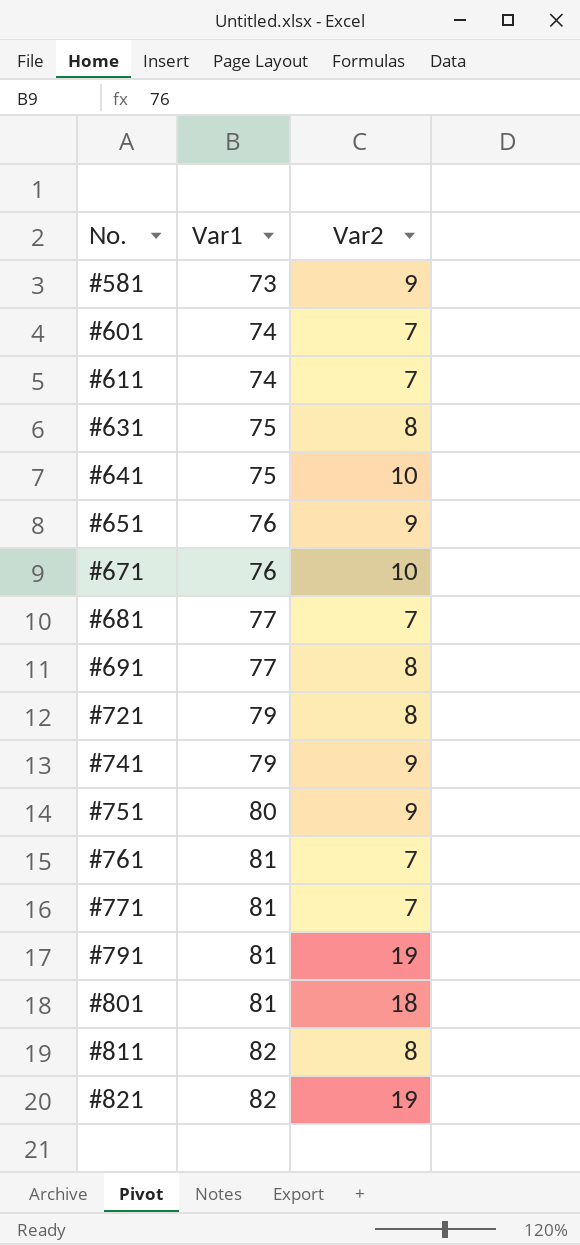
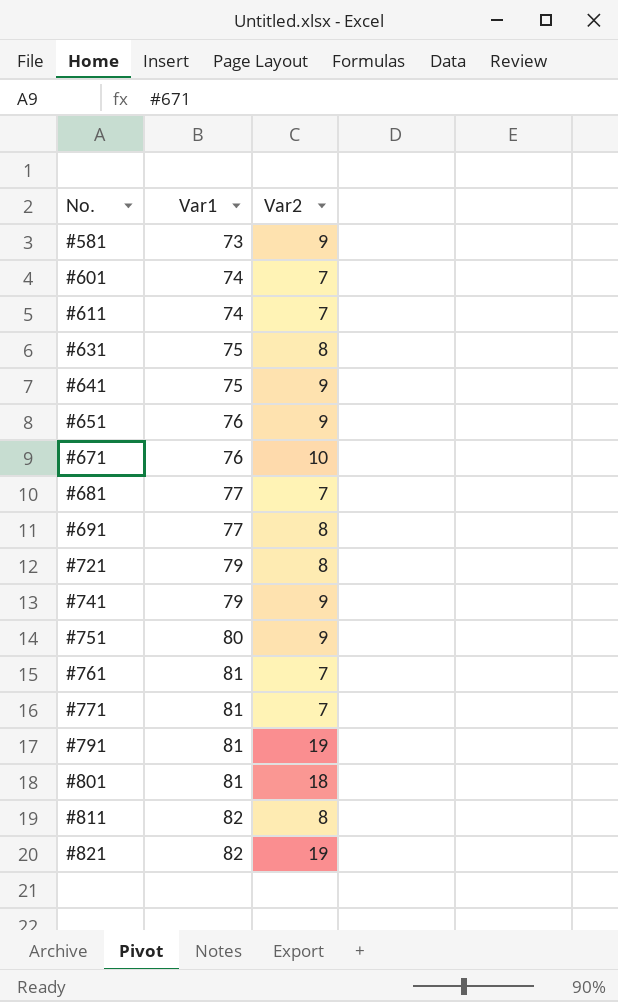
#641 | Var2: 10 -> 9

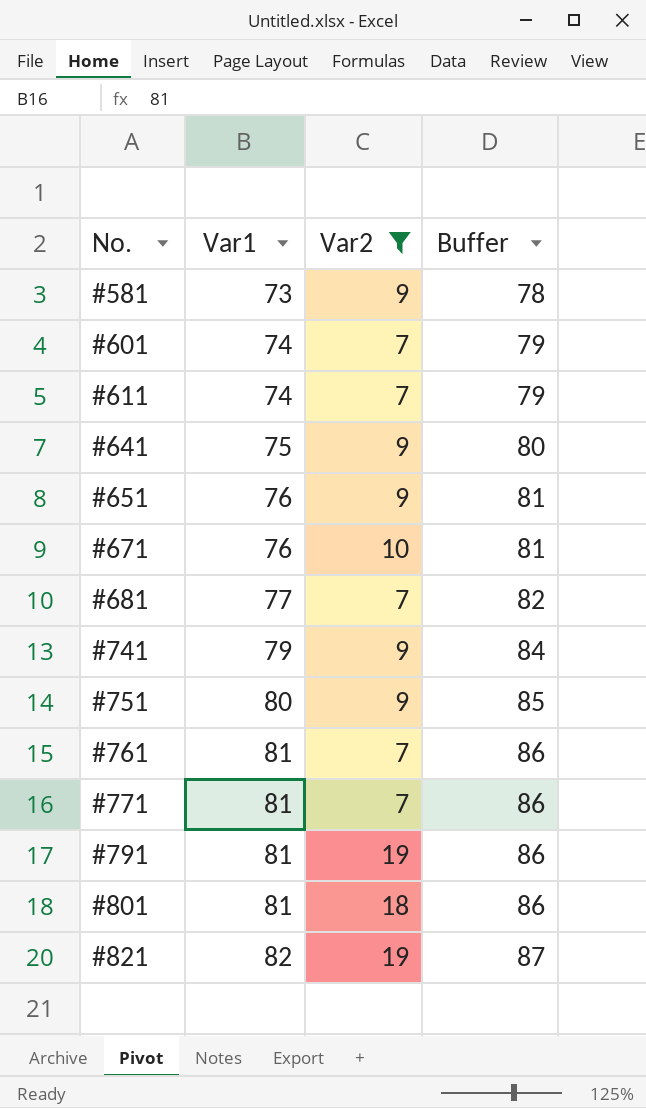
filter: none -> Var2 != 8
column Buffer | formula: none -> [Var1] + 5

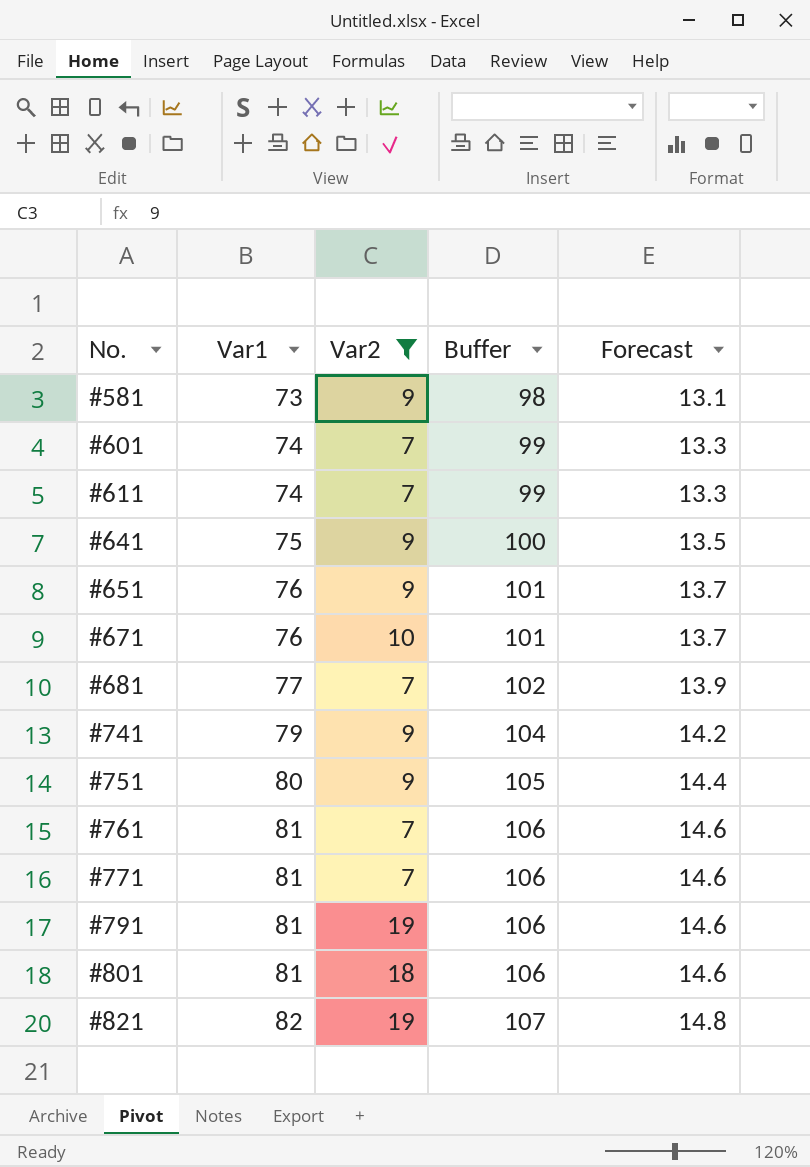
column Buffer | formula: [Var1] + 5 -> [Var1] + 25
column Forecast | formula: none -> [Var1] * 0.18

